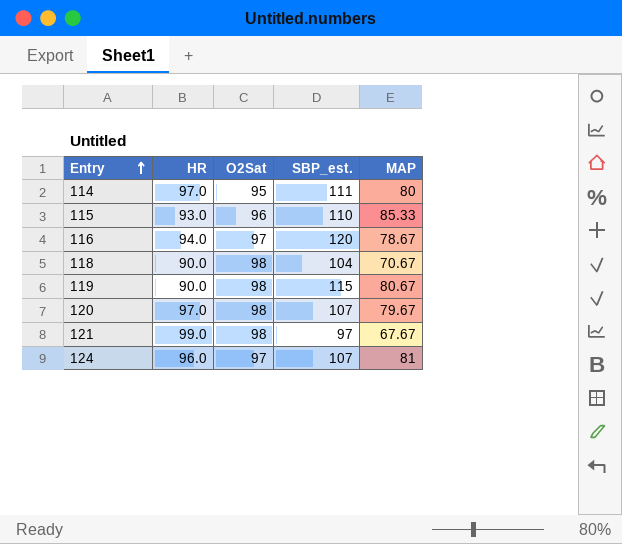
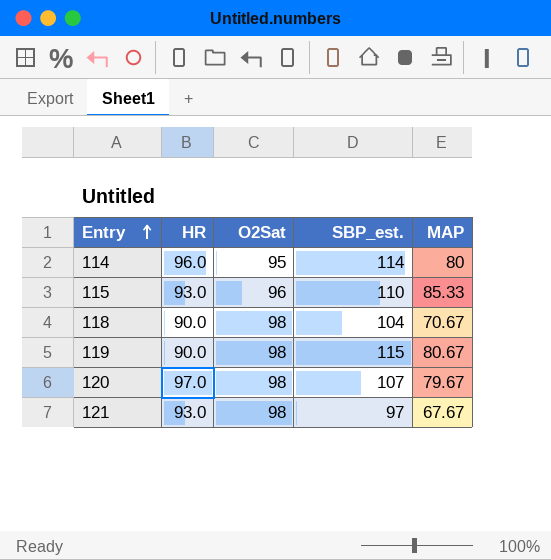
row 116: 94.0 | 97 | 120 | 78.67 -> none
row 124: 96.0 | 97 | 107 | 81 -> none
114 | HR: 97.0 -> 96.0
114 | SBP_est.: 111 -> 114
121 | HR: 99.0 -> 93.0

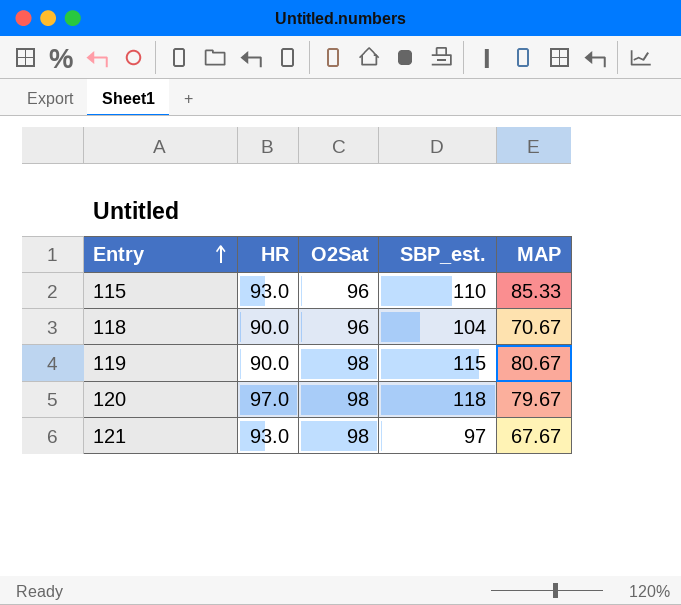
row 114: 96.0 | 95 | 114 | 80 -> none
118 | O2Sat: 98 -> 96
120 | SBP_est.: 107 -> 118

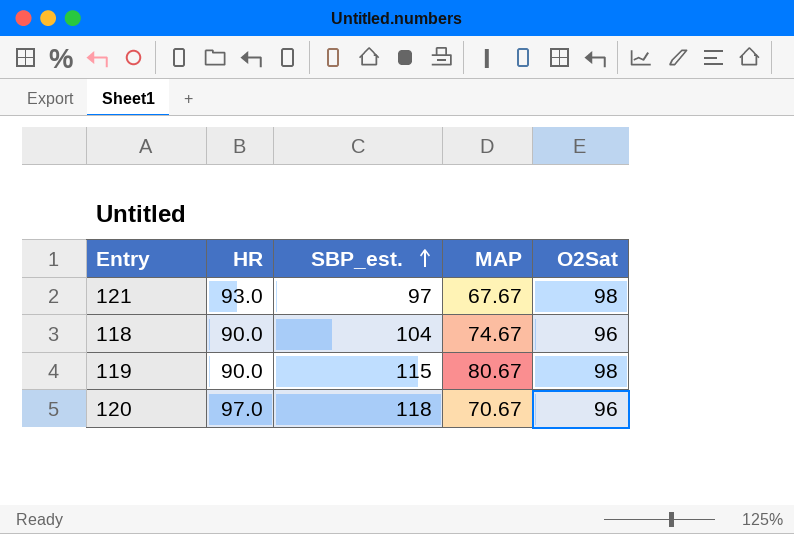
row order: Entry ascending -> SBP_est. ascending
column O2Sat | position: 3 -> 5
row 115: 93.0 | 96 | 110 | 85.33 -> none
118 | MAP: 70.67 -> 74.67
120 | MAP: 79.67 -> 70.67
120 | O2Sat: 98 -> 96

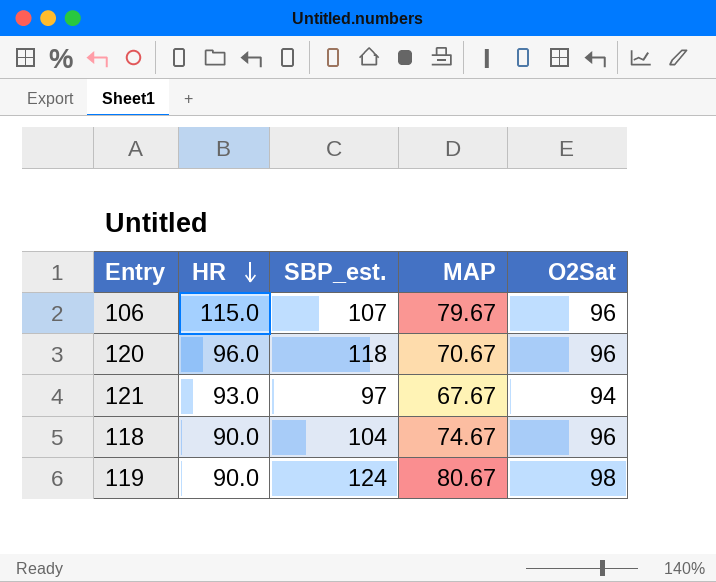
row order: SBP_est. ascending -> HR descending
row 106: none -> 115.0 | 107 | 79.67 | 96
120 | HR: 97.0 -> 96.0
121 | O2Sat: 98 -> 94
119 | SBP_est.: 115 -> 124

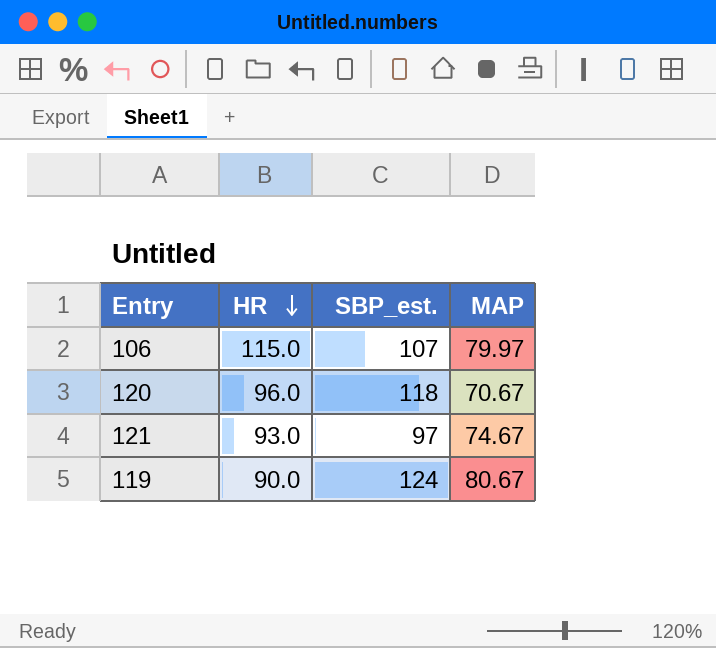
column O2Sat | position: 5 -> none
row 118: 90.0 | 104 | 74.67 | 96 -> none
106 | MAP: 79.67 -> 79.97
121 | MAP: 67.67 -> 74.67

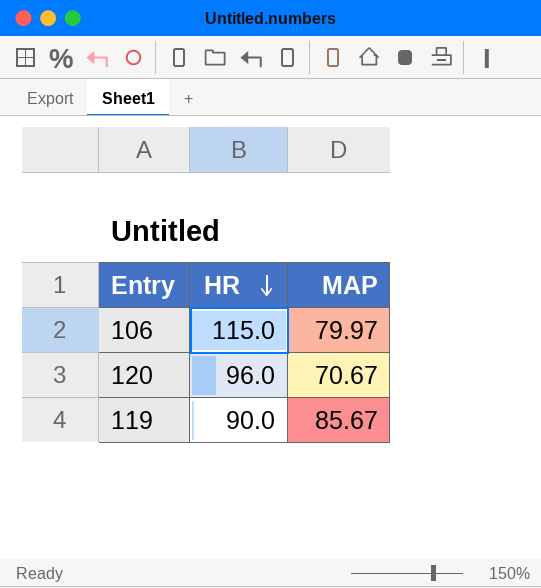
column SBP_est. | position: 3 -> none
row 121: 93.0 | 97 | 74.67 -> none
119 | MAP: 80.67 -> 85.67

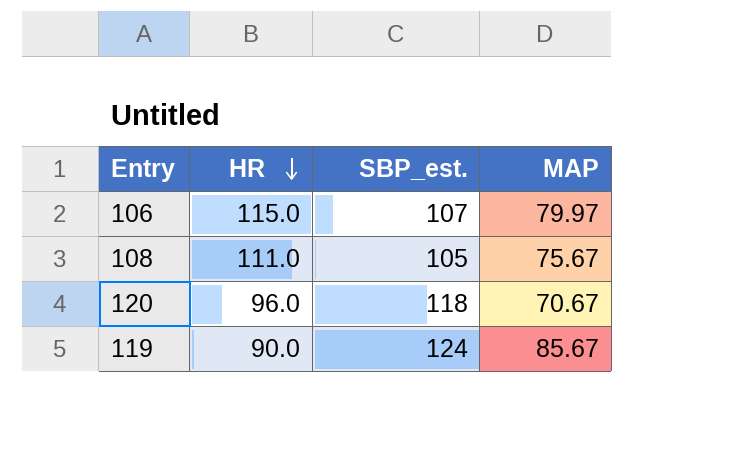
column SBP_est. | position: none -> 3
row 108: none -> 111.0 | 105 | 75.67

